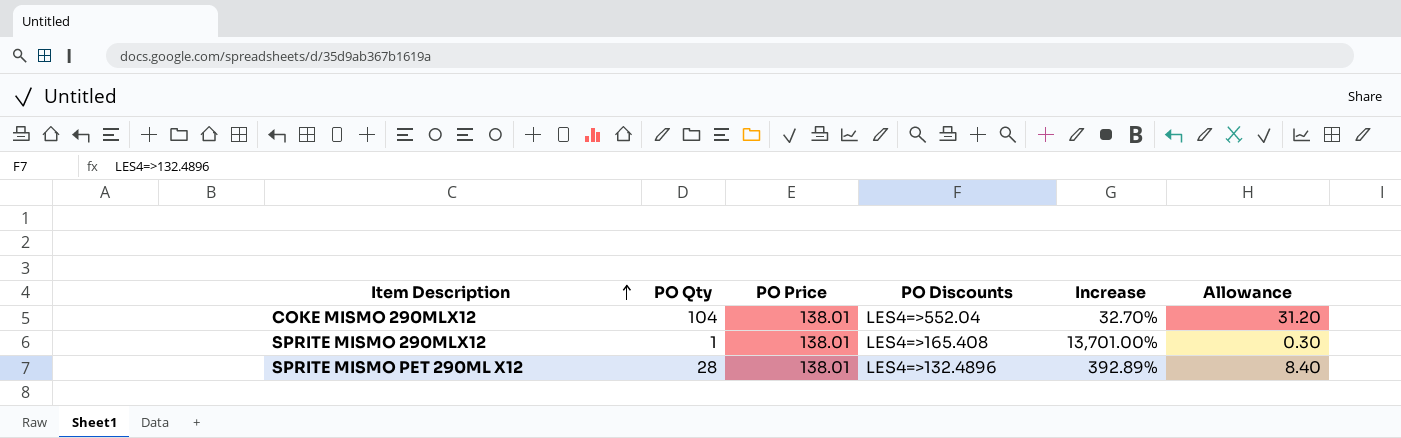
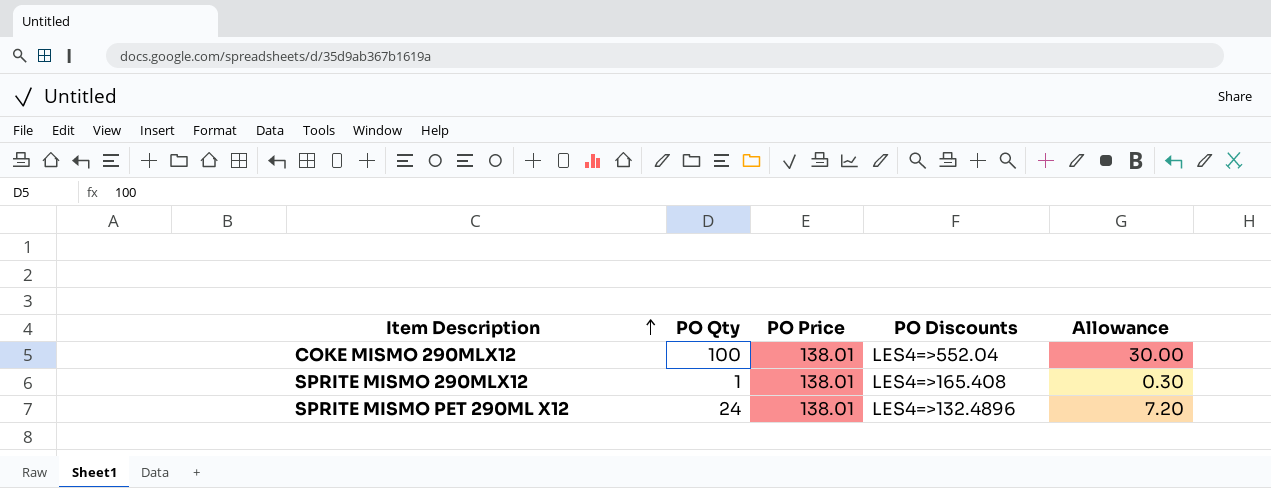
column Increase | formula: ([PO Price] - [PO Qty]) / [PO Qty] -> none
COKE MISMO 290MLX12 | PO Qty: 104 -> 100
COKE MISMO 290MLX12 | Allowance: 31.20 -> 30.00
SPRITE MISMO PET 290ML X12 | PO Qty: 28 -> 24
SPRITE MISMO PET 290ML X12 | Allowance: 8.40 -> 7.20

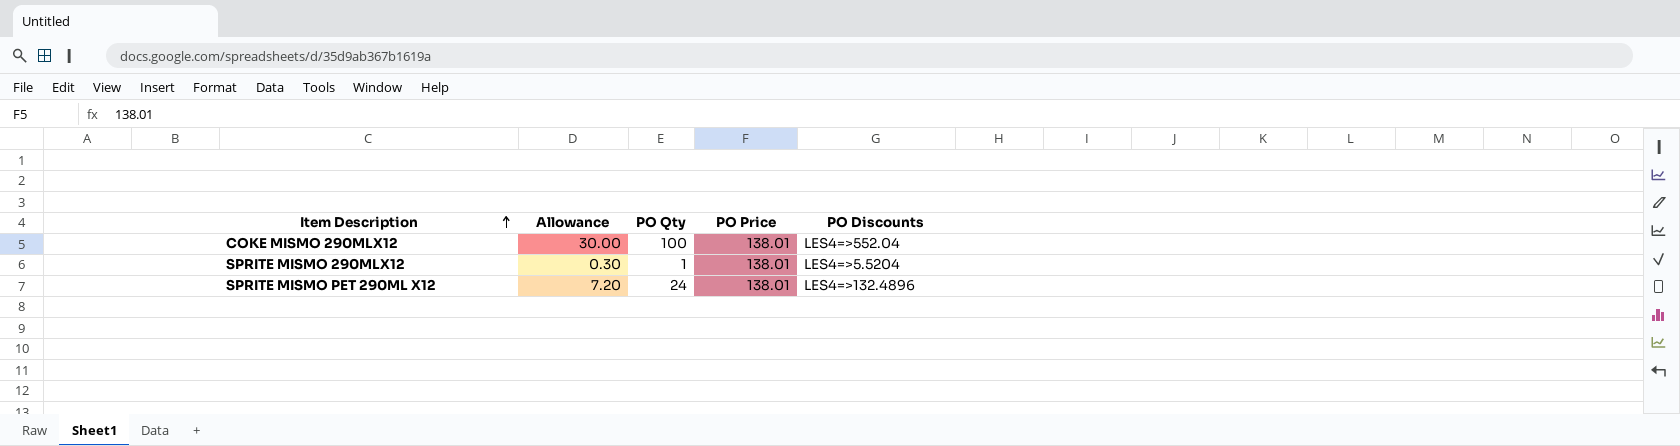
column Allowance | position: 5 -> 2
SPRITE MISMO 290MLX12 | PO Discounts: LES4=>165.408 -> LES4=>5.5204

